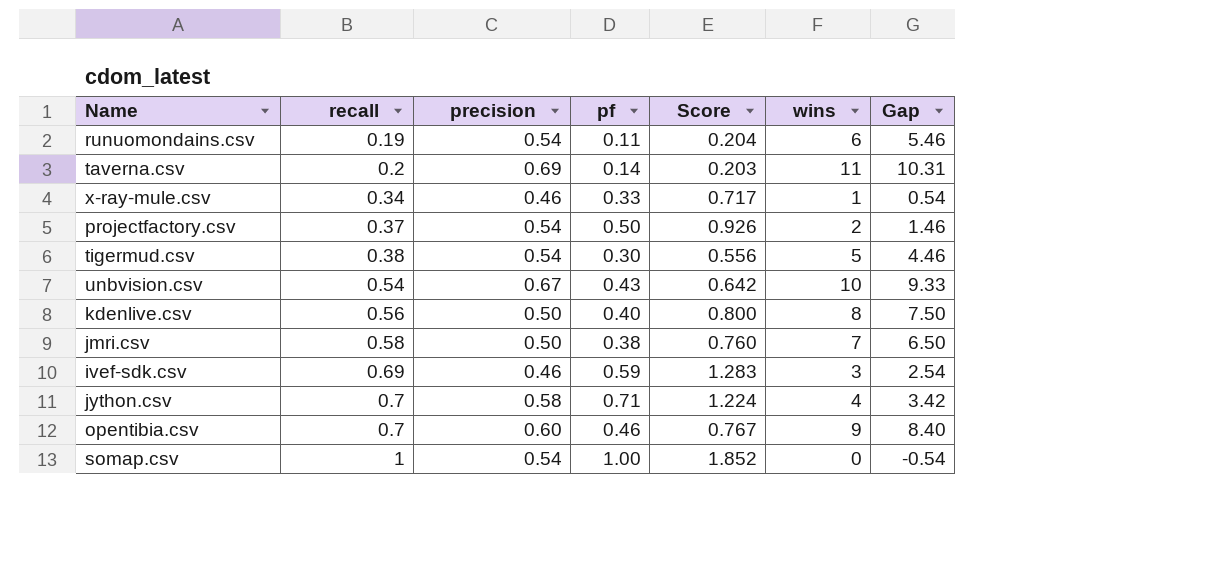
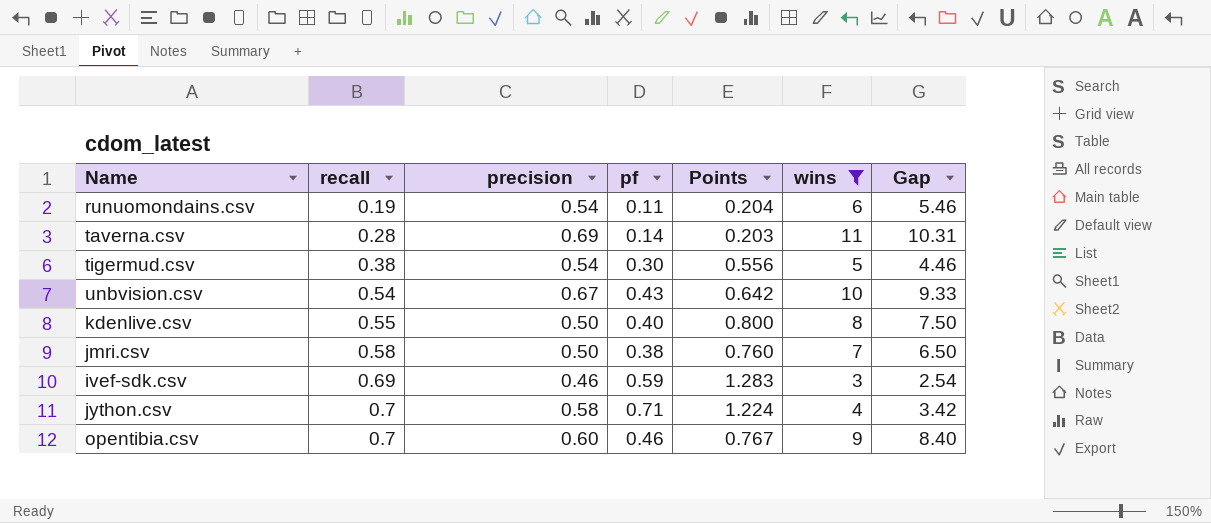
filter: none -> wins >= 3
column name: Score -> Points
taverna.csv | recall: 0.2 -> 0.28
kdenlive.csv | recall: 0.56 -> 0.55

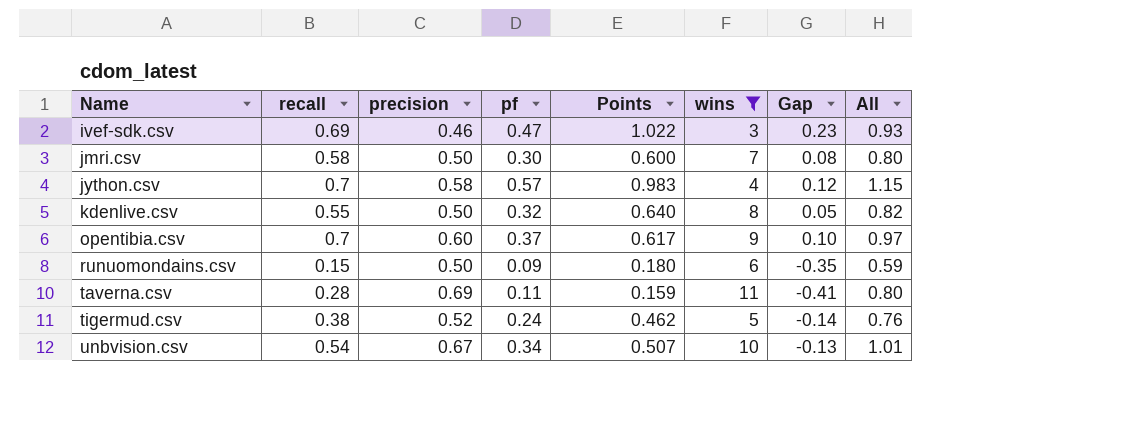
row order: recall ascending -> Name ascending
column Gap | formula: [wins] - [precision] -> [recall] - [precision]
column All | formula: none -> [precision] + [pf]
ivef-sdk.csv | pf: 0.59 -> 0.47
ivef-sdk.csv | Points: 1.283 -> 1.022
jmri.csv | pf: 0.38 -> 0.30
jmri.csv | Points: 0.760 -> 0.600
jython.csv | pf: 0.71 -> 0.57
jython.csv | Points: 1.224 -> 0.983
kdenlive.csv | pf: 0.40 -> 0.32
kdenlive.csv | Points: 0.800 -> 0.640
opentibia.csv | pf: 0.46 -> 0.37
opentibia.csv | Points: 0.767 -> 0.617
runuomondains.csv | recall: 0.19 -> 0.15
runuomondains.csv | precision: 0.54 -> 0.50
runuomondains.csv | pf: 0.11 -> 0.09
runuomondains.csv | Points: 0.204 -> 0.180
taverna.csv | pf: 0.14 -> 0.11
taverna.csv | Points: 0.203 -> 0.159
tigermud.csv | precision: 0.54 -> 0.52
tigermud.csv | pf: 0.30 -> 0.24
tigermud.csv | Points: 0.556 -> 0.462
unbvision.csv | pf: 0.43 -> 0.34
unbvision.csv | Points: 0.642 -> 0.507

